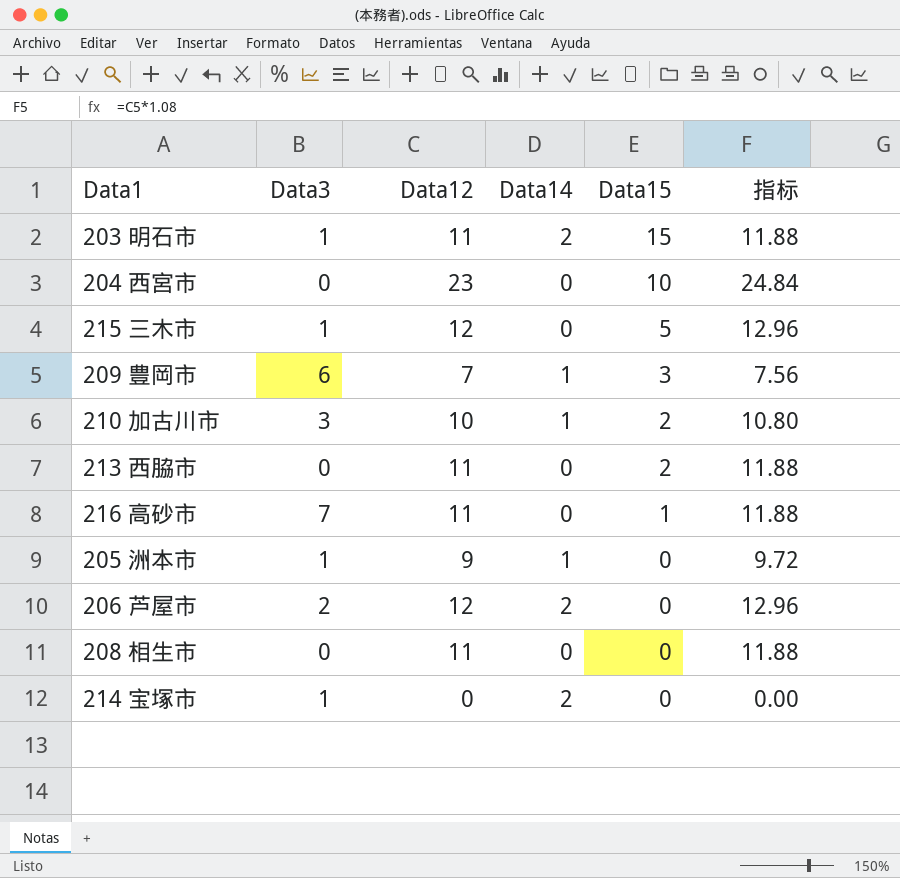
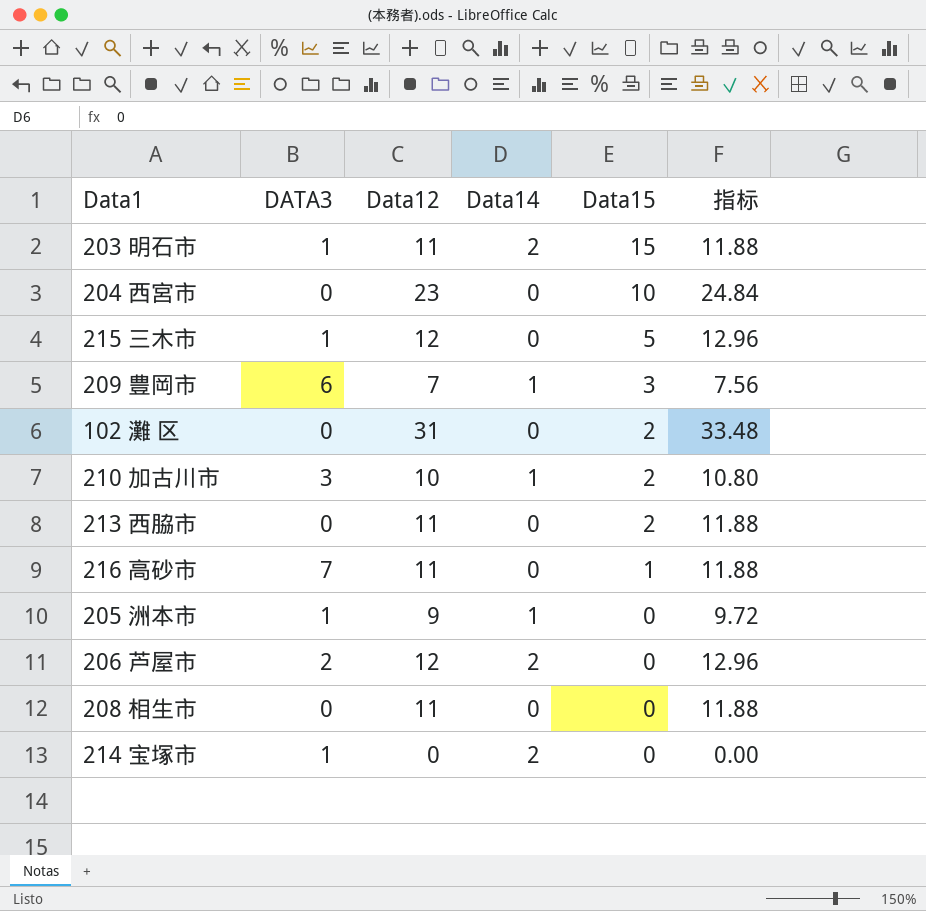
column name: Data3 -> DATA3
row 102 灘 区: none -> 0 | 31 | 0 | 2 | 33.48

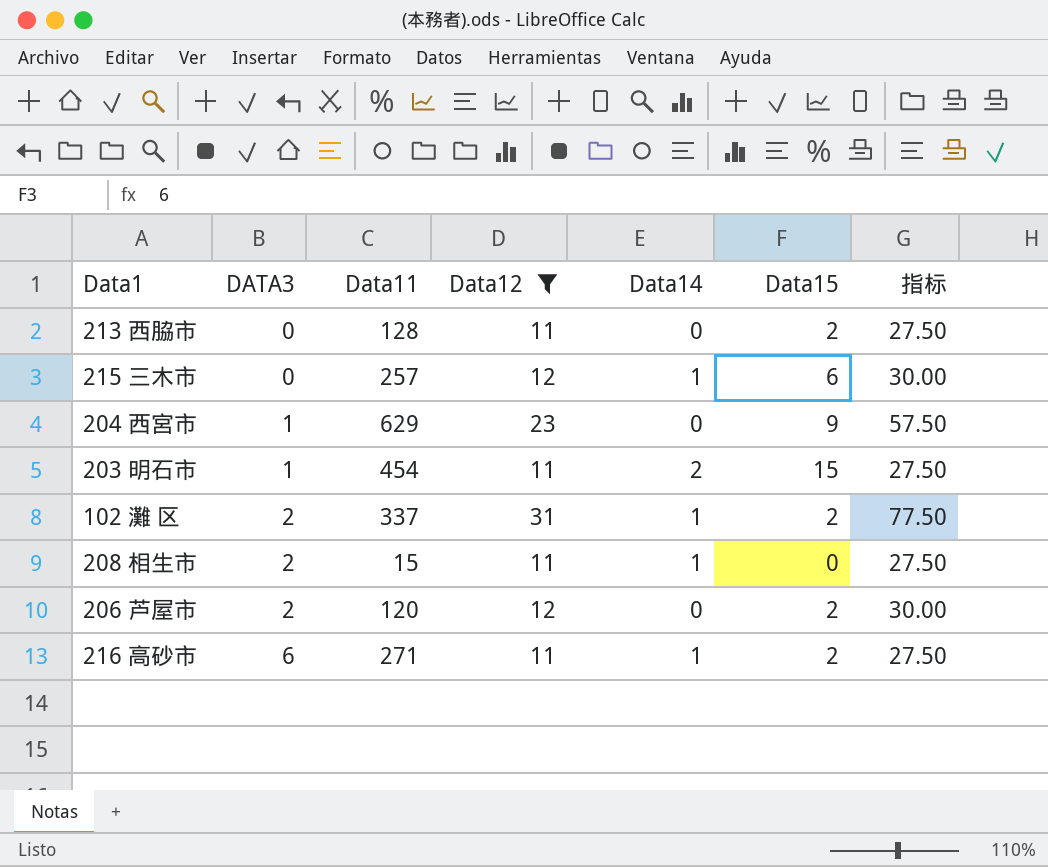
filter: none -> Data12 >= 11
row order: Data15 descending -> DATA3 ascending
column Data11 | position: none -> 3
column 指标 | formula: [Data12] * 1.08 -> [Data12] * 2.5
215 三木市 | DATA3: 1 -> 0
215 三木市 | Data14: 0 -> 1
215 三木市 | Data15: 5 -> 6
204 西宮市 | DATA3: 0 -> 1
204 西宮市 | Data15: 10 -> 9
102 灘 区 | DATA3: 0 -> 2
102 灘 区 | Data14: 0 -> 1
208 相生市 | DATA3: 0 -> 2
208 相生市 | Data14: 0 -> 1
206 芦屋市 | Data14: 2 -> 0
206 芦屋市 | Data15: 0 -> 2
216 高砂市 | DATA3: 7 -> 6
216 高砂市 | Data14: 0 -> 1
216 高砂市 | Data15: 1 -> 2

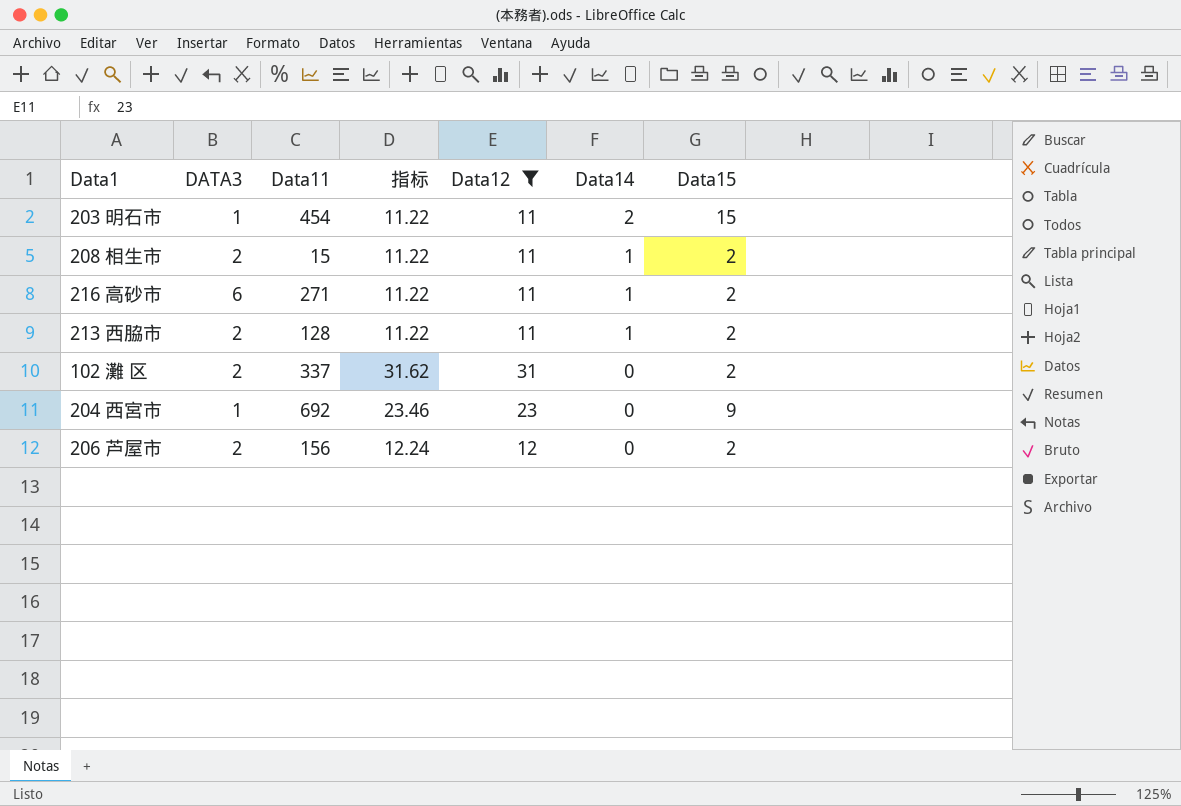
row order: DATA3 ascending -> Data14 descending
column 指标 | formula: [Data12] * 2.5 -> [Data12] * 1.02
column 指标 | position: 7 -> 4
row 215 三木市: 0 | 257 | 12 | 1 | 6 | 30.00 -> none
208 相生市 | Data15: 0 -> 2
213 西脇市 | DATA3: 0 -> 2
213 西脇市 | Data14: 0 -> 1
102 灘 区 | Data14: 1 -> 0
204 西宮市 | Data11: 629 -> 692
206 芦屋市 | Data11: 120 -> 156

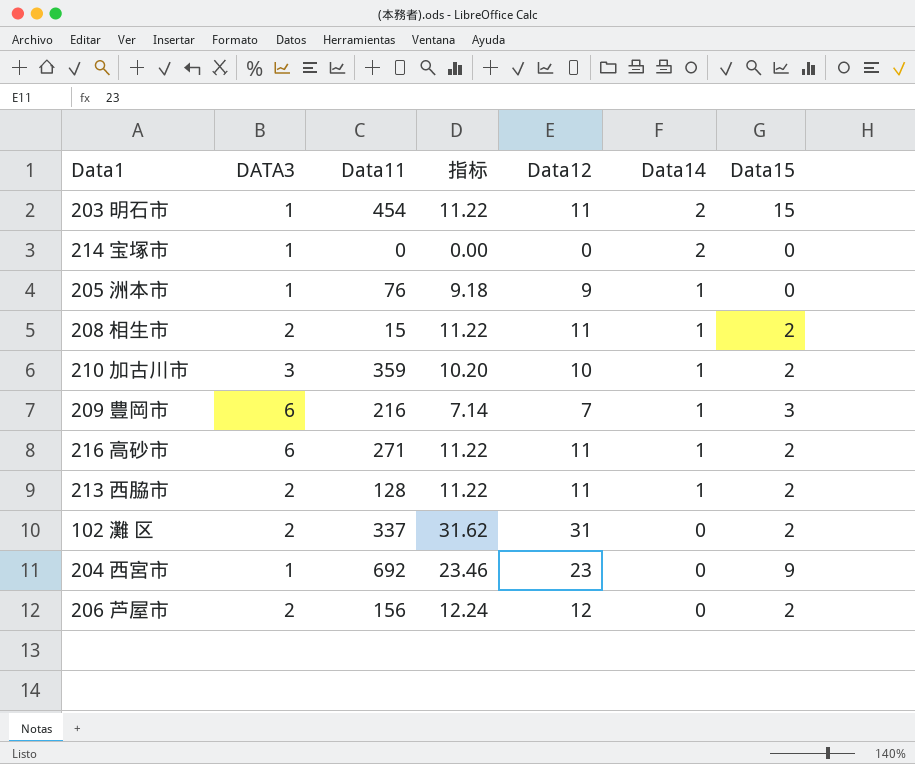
filter: Data12 >= 11 -> none

